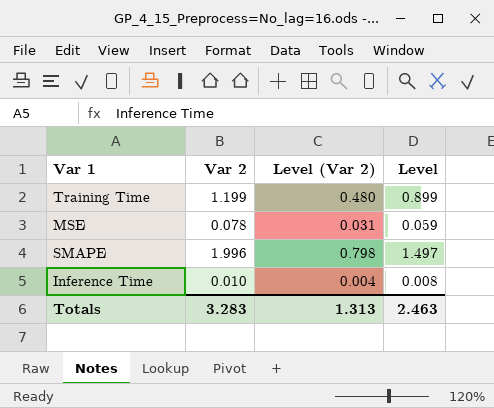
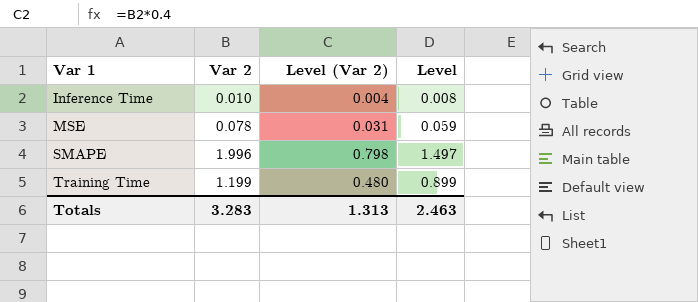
row order: none -> Var 1 ascending

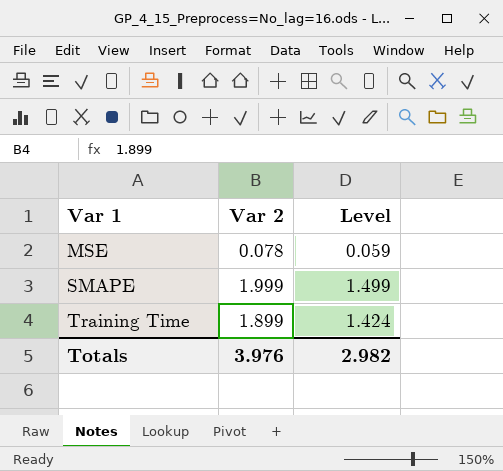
column Level (Var 2) | formula: [Var 2] * 0.4 -> none
row Inference Time: 0.010 | 0.004 | 0.008 -> none
SMAPE | Var 2: 1.996 -> 1.999
SMAPE | Level: 1.497 -> 1.499
Training Time | Var 2: 1.199 -> 1.899
Training Time | Level: 0.899 -> 1.424
Totals | Var 2: 3.283 -> 3.976
Totals | Level: 2.463 -> 2.982

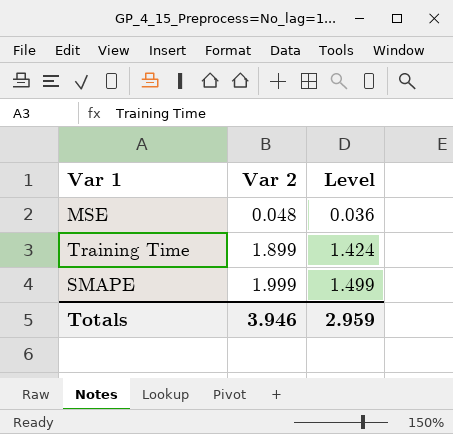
row order: Var 1 ascending -> Var 2 ascending
MSE | Var 2: 0.078 -> 0.048
MSE | Level: 0.059 -> 0.036
Totals | Var 2: 3.976 -> 3.946
Totals | Level: 2.982 -> 2.959

